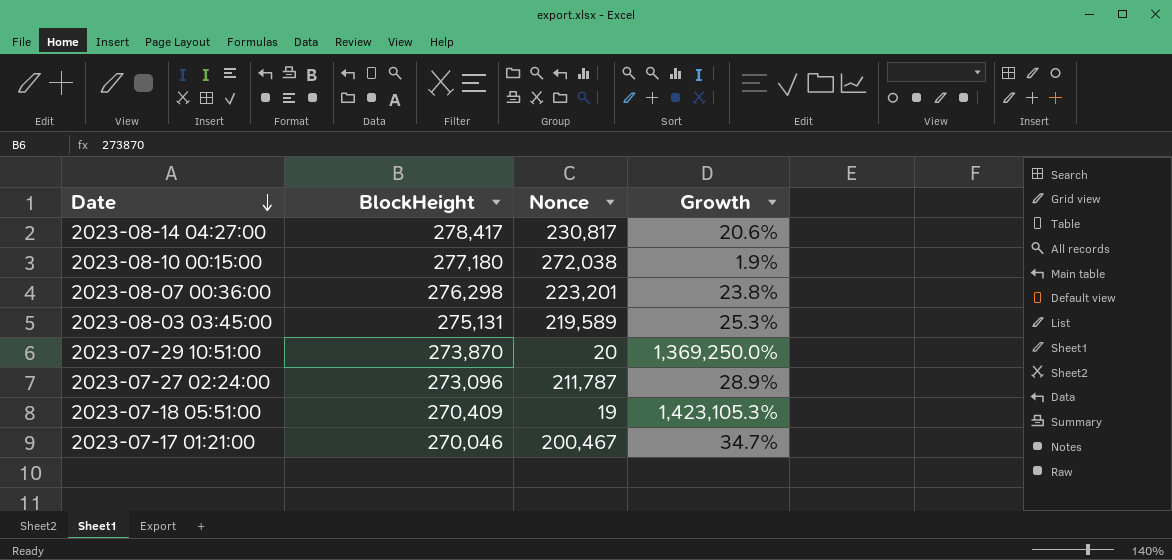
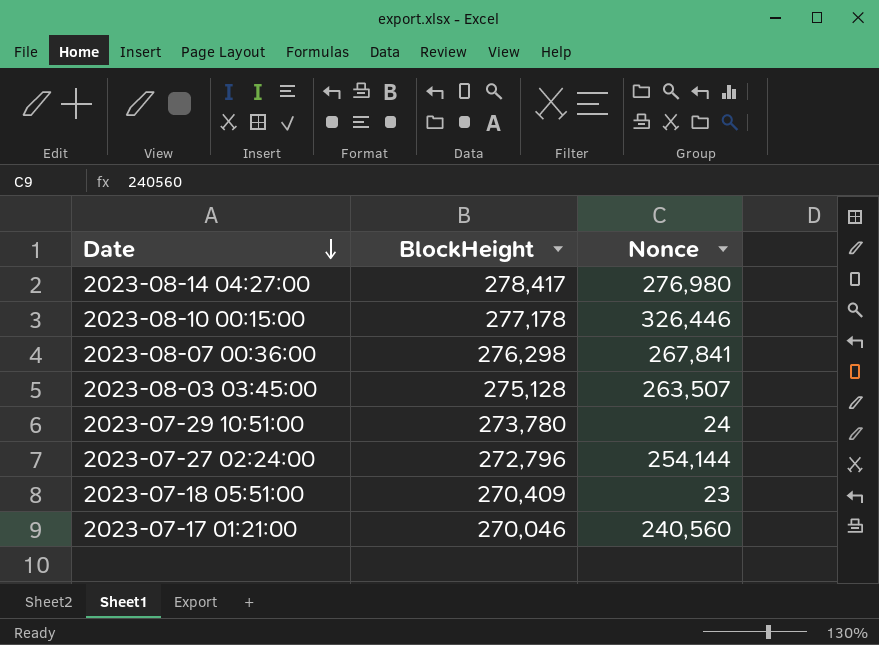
column Growth | formula: ([BlockHeight] - [Nonce]) / [Nonce] -> none
2023-08-14 04:27:00 | Nonce: 230,817 -> 276,980
2023-08-10 00:15:00 | BlockHeight: 277,180 -> 277,178
2023-08-10 00:15:00 | Nonce: 272,038 -> 326,446
2023-08-07 00:36:00 | Nonce: 223,201 -> 267,841
2023-08-03 03:45:00 | BlockHeight: 275,131 -> 275,128
2023-08-03 03:45:00 | Nonce: 219,589 -> 263,507
2023-07-29 10:51:00 | BlockHeight: 273,870 -> 273,780
2023-07-29 10:51:00 | Nonce: 20 -> 24
2023-07-27 02:24:00 | BlockHeight: 273,096 -> 272,796
2023-07-27 02:24:00 | Nonce: 211,787 -> 254,144
2023-07-18 05:51:00 | Nonce: 19 -> 23
2023-07-17 01:21:00 | Nonce: 200,467 -> 240,560

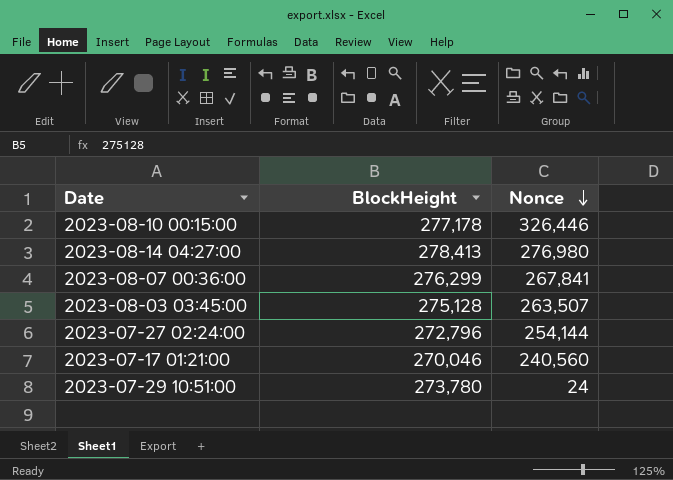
row order: Date descending -> Nonce descending
row 2023-07-18 05:51:00: 270,409 | 23 -> none
2023-08-14 04:27:00 | BlockHeight: 278,417 -> 278,413
2023-08-07 00:36:00 | BlockHeight: 276,298 -> 276,299

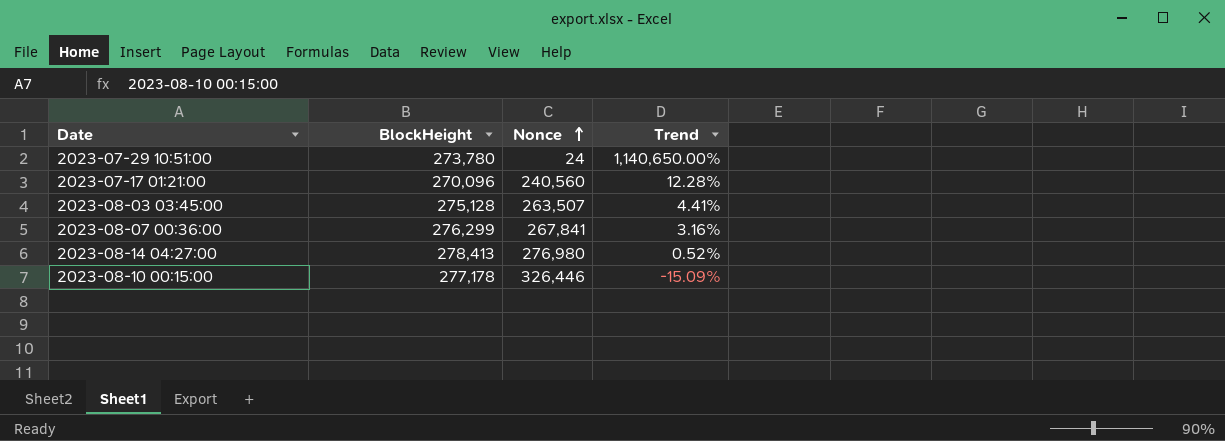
row order: Nonce descending -> Nonce ascending
column Trend | formula: none -> ([BlockHeight] - [Nonce]) / [Nonce]
row 2023-07-27 02:24:00: 272,796 | 254,144 -> none
2023-07-17 01:21:00 | BlockHeight: 270,046 -> 270,096

